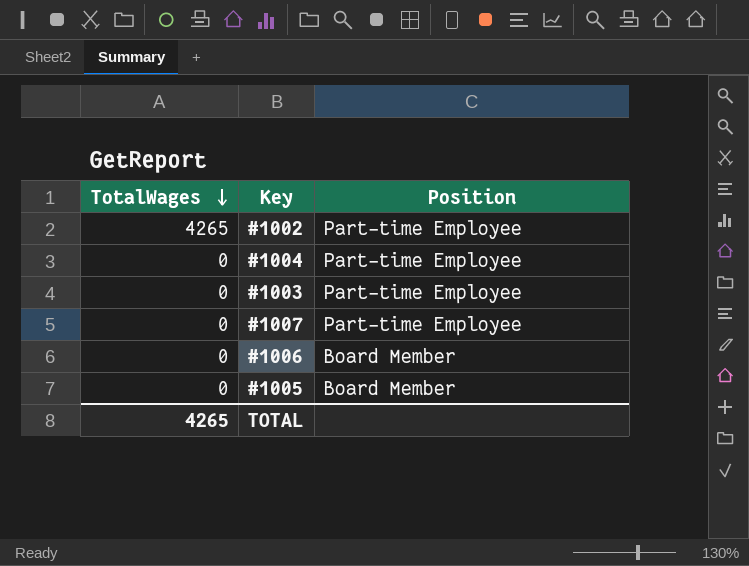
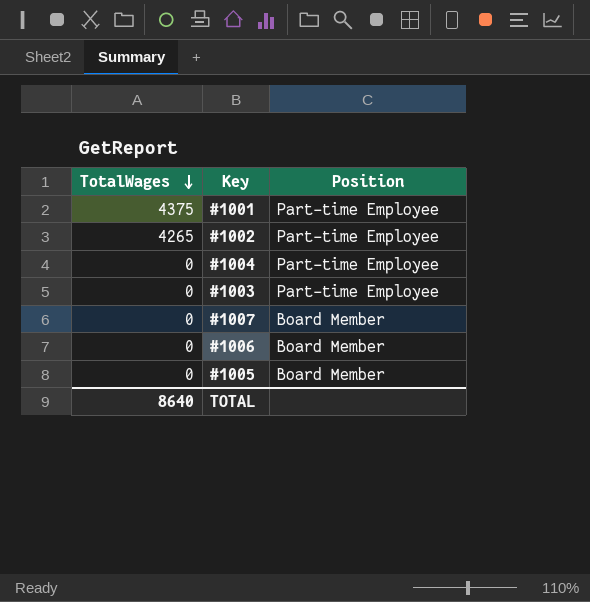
row #1001: none -> 4375 | Part-time Employee
#1007 | Position: Part-time Employee -> Board Member
TOTAL | TotalWages: 4265 -> 8640

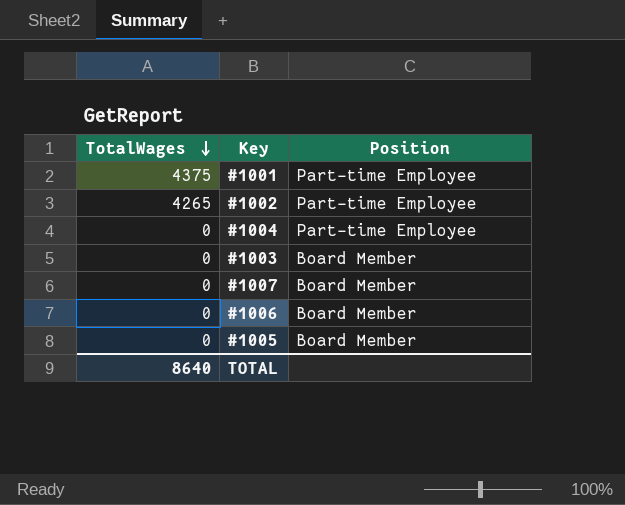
#1003 | Position: Part-time Employee -> Board Member

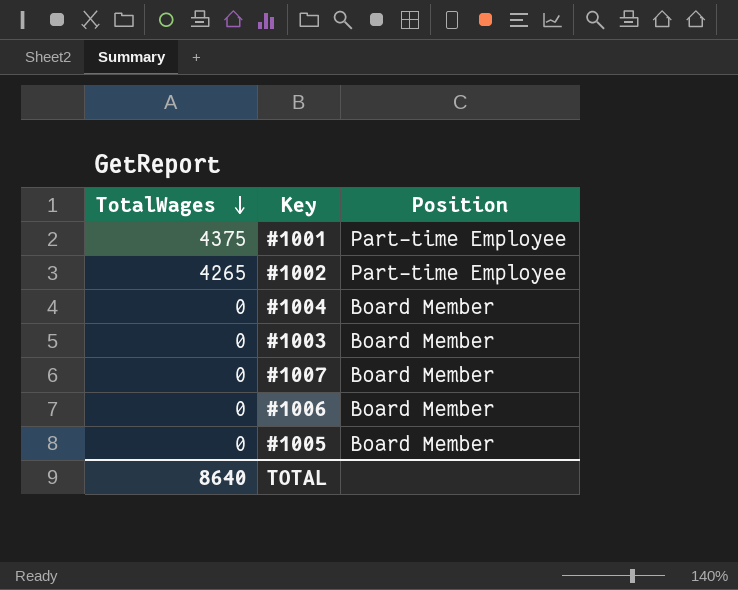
#1004 | Position: Part-time Employee -> Board Member

